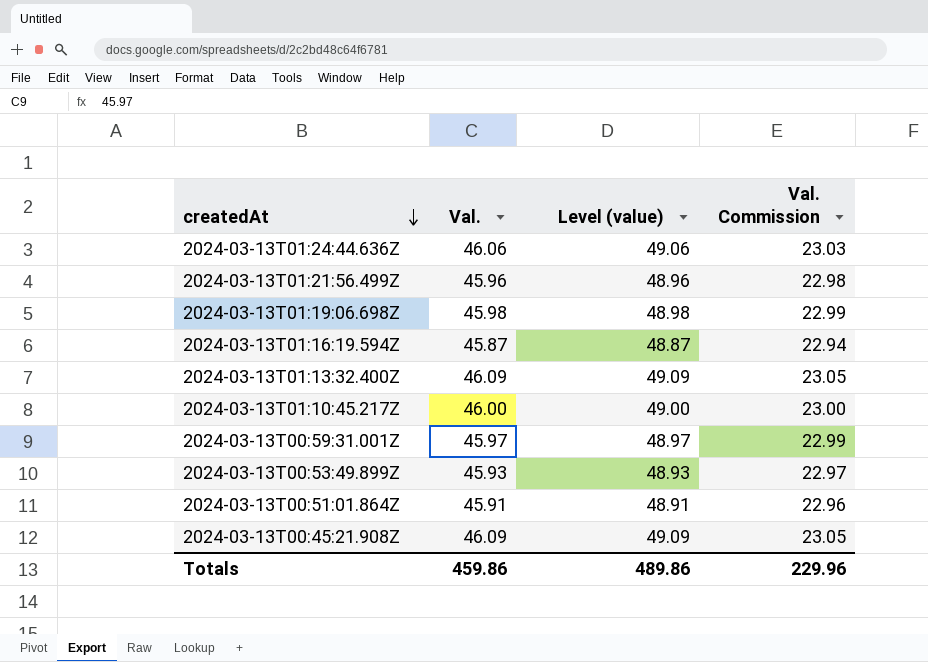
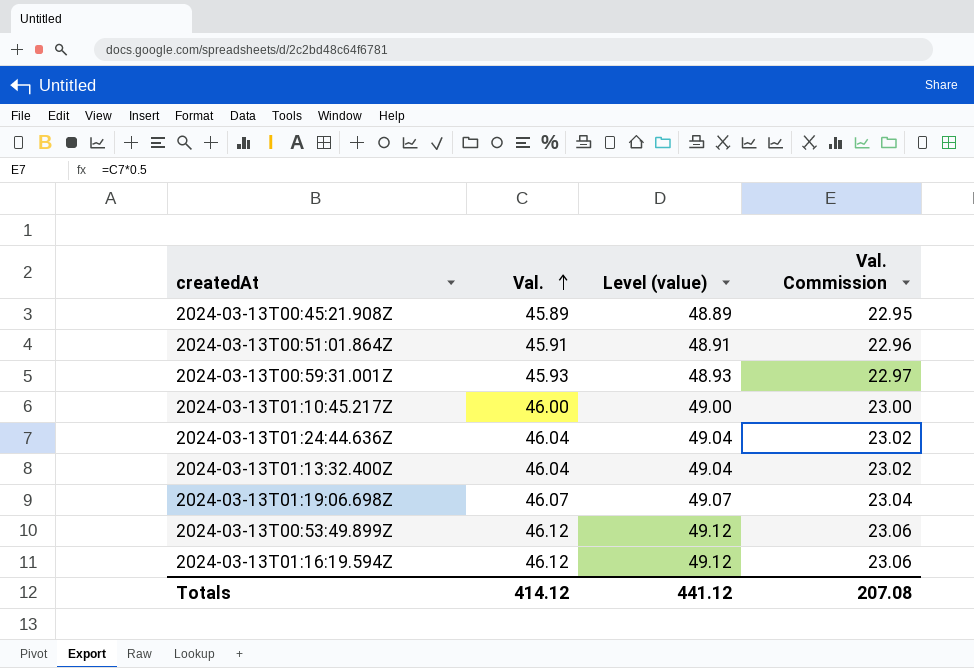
row order: createdAt descending -> Val. ascending
row 2024-03-13T01:21:56.499Z: 45.96 | 48.96 | 22.98 -> none
2024-03-13T00:45:21.908Z | Val.: 46.09 -> 45.89
2024-03-13T00:45:21.908Z | Level (value): 49.09 -> 48.89
2024-03-13T00:45:21.908Z | Val. Commission: 23.05 -> 22.95
2024-03-13T00:59:31.001Z | Val.: 45.97 -> 45.93
2024-03-13T00:59:31.001Z | Level (value): 48.97 -> 48.93
2024-03-13T00:59:31.001Z | Val. Commission: 22.99 -> 22.97
2024-03-13T01:24:44.636Z | Val.: 46.06 -> 46.04
2024-03-13T01:24:44.636Z | Level (value): 49.06 -> 49.04
2024-03-13T01:24:44.636Z | Val. Commission: 23.03 -> 23.02
2024-03-13T01:13:32.400Z | Val.: 46.09 -> 46.04
2024-03-13T01:13:32.400Z | Level (value): 49.09 -> 49.04
2024-03-13T01:13:32.400Z | Val. Commission: 23.05 -> 23.02
2024-03-13T01:19:06.698Z | Val.: 45.98 -> 46.07
2024-03-13T01:19:06.698Z | Level (value): 48.98 -> 49.07
2024-03-13T01:19:06.698Z | Val. Commission: 22.99 -> 23.04
2024-03-13T00:53:49.899Z | Val.: 45.93 -> 46.12
2024-03-13T00:53:49.899Z | Level (value): 48.93 -> 49.12
2024-03-13T00:53:49.899Z | Val. Commission: 22.97 -> 23.06
2024-03-13T01:16:19.594Z | Val.: 45.87 -> 46.12
2024-03-13T01:16:19.594Z | Level (value): 48.87 -> 49.12
2024-03-13T01:16:19.594Z | Val. Commission: 22.94 -> 23.06
Totals | Val.: 459.86 -> 414.12
Totals | Level (value): 489.86 -> 441.12
Totals | Val. Commission: 229.96 -> 207.08

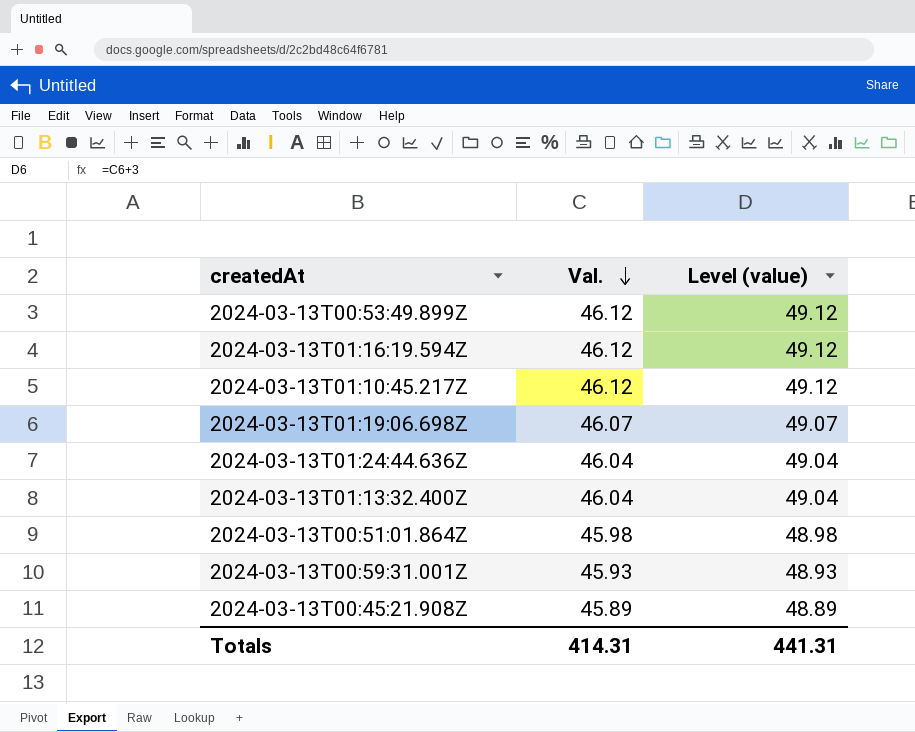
row order: Val. ascending -> Val. descending
column Val. Commission | formula: [Val.] * 0.5 -> none
2024-03-13T01:10:45.217Z | Val.: 46.00 -> 46.12
2024-03-13T01:10:45.217Z | Level (value): 49.00 -> 49.12
2024-03-13T00:51:01.864Z | Val.: 45.91 -> 45.98
2024-03-13T00:51:01.864Z | Level (value): 48.91 -> 48.98
Totals | Val.: 414.12 -> 414.31
Totals | Level (value): 441.12 -> 441.31

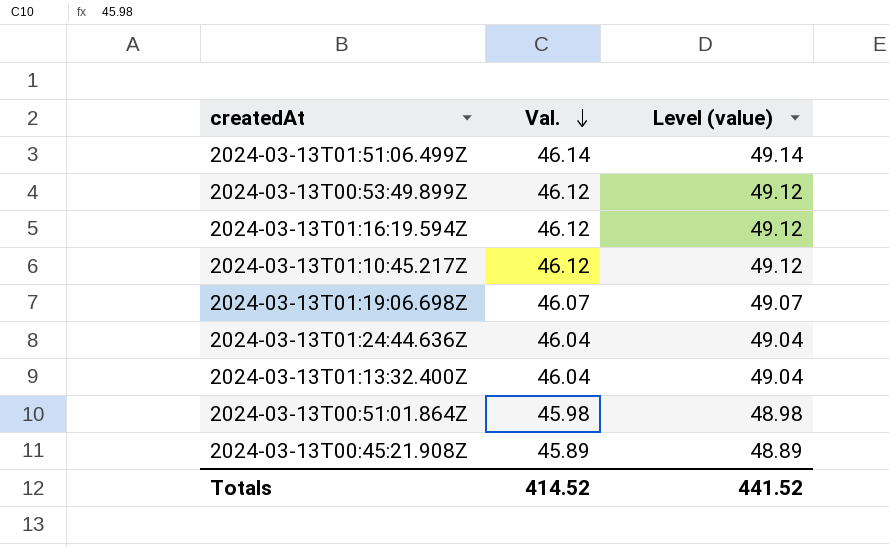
row 2024-03-13T00:59:31.001Z: 45.93 | 48.93 -> none
row 2024-03-13T01:51:06.499Z: none -> 46.14 | 49.14
Totals | Val.: 414.31 -> 414.52
Totals | Level (value): 441.31 -> 441.52

